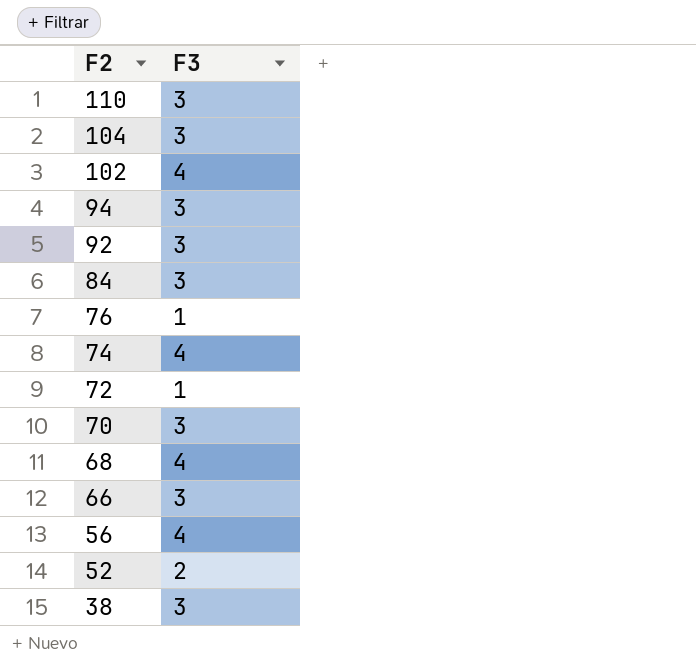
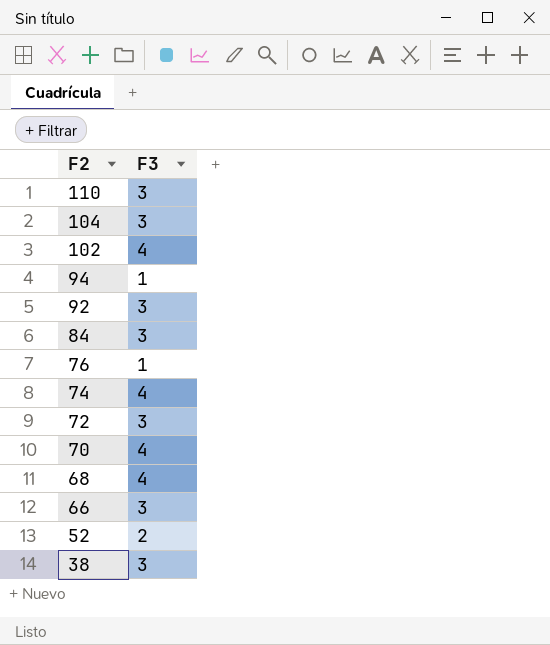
row 56: 4 -> none
94 | F3: 3 -> 1
72 | F3: 1 -> 3
70 | F3: 3 -> 4

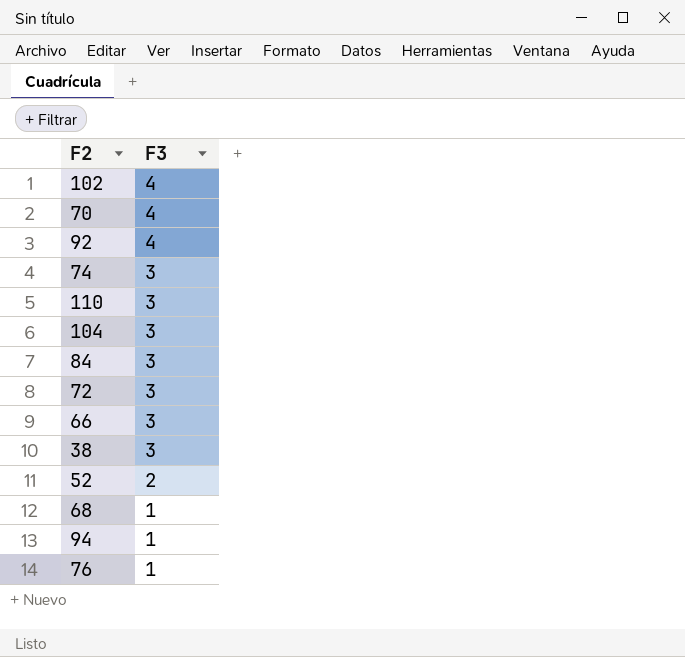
row order: F2 descending -> F3 descending
92 | F3: 3 -> 4
74 | F3: 4 -> 3
68 | F3: 4 -> 1

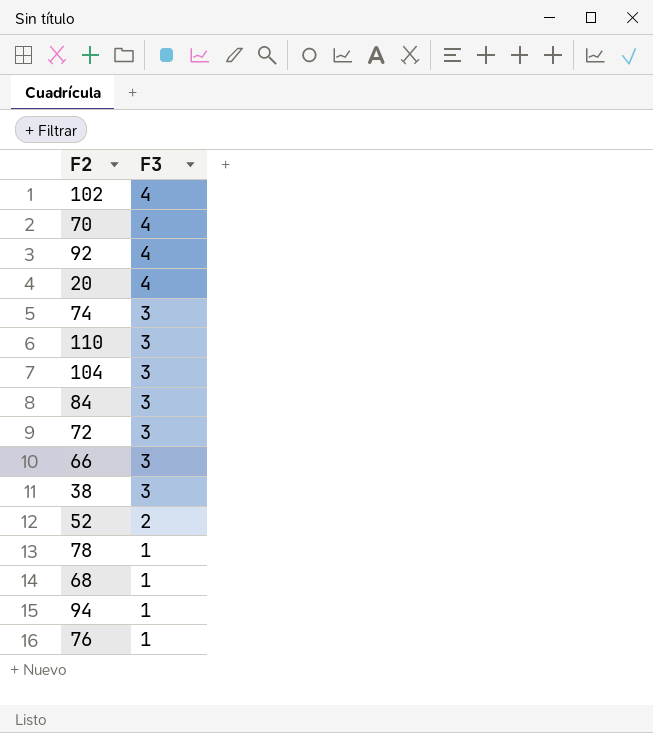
row 20: none -> 4
row 78: none -> 1

